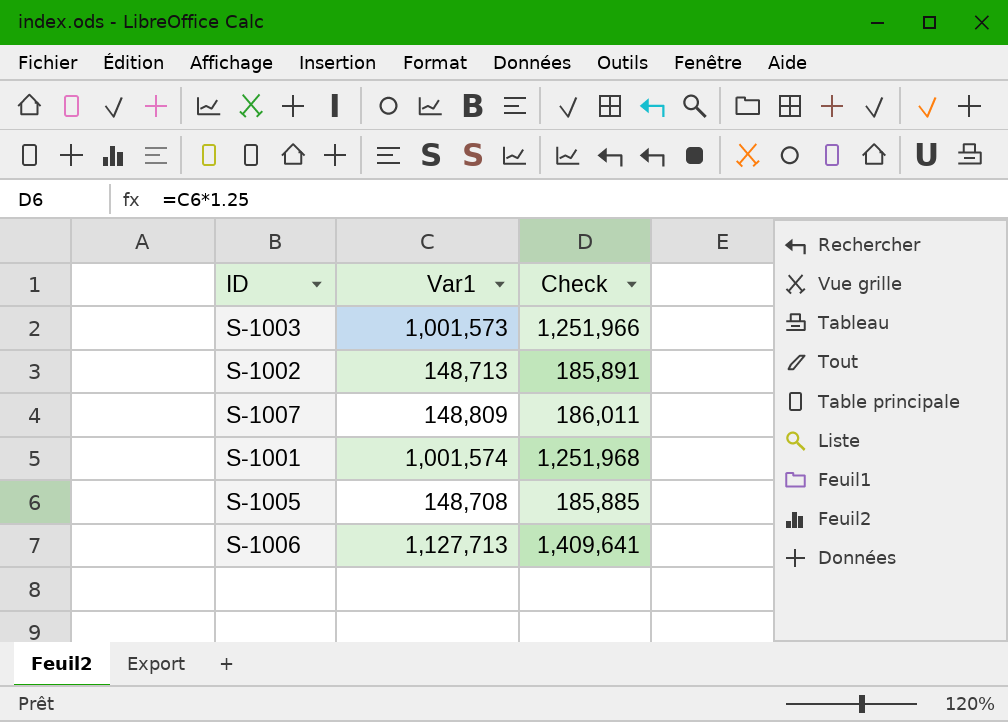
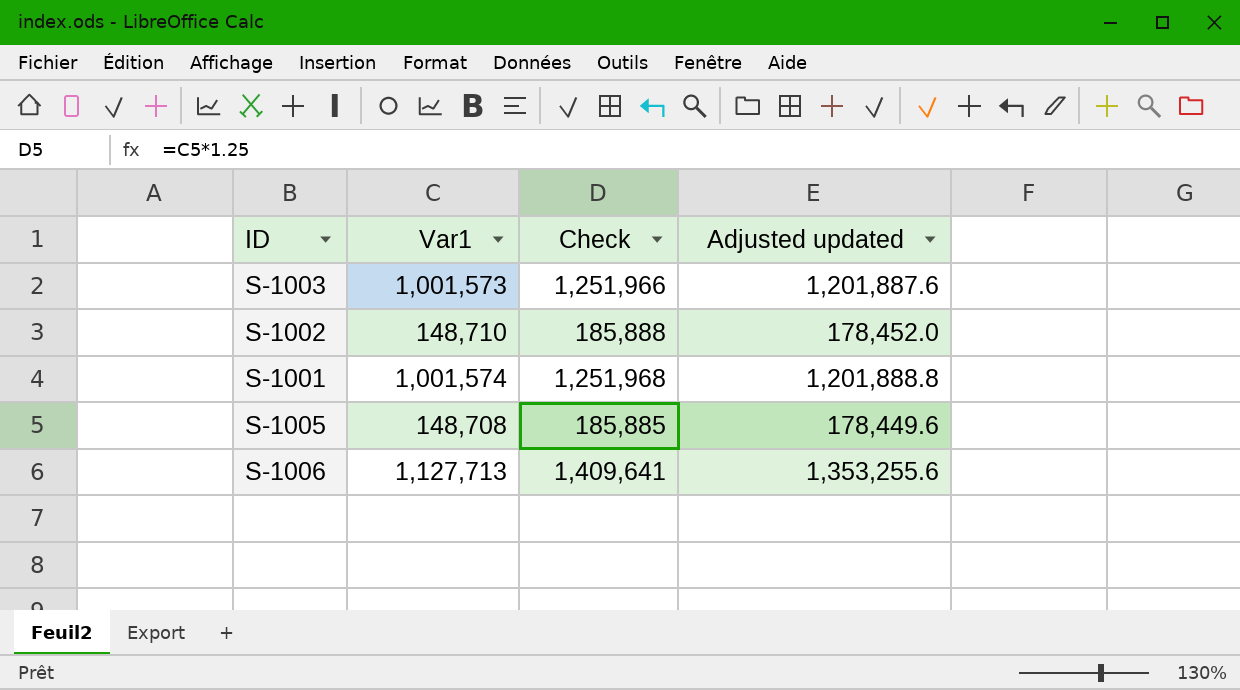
column Adjusted updated | formula: none -> [Var1] * 1.2
row S-1007: 148,809 | 186,011 -> none
S-1002 | Var1: 148,713 -> 148,710
S-1002 | Check: 185,891 -> 185,888

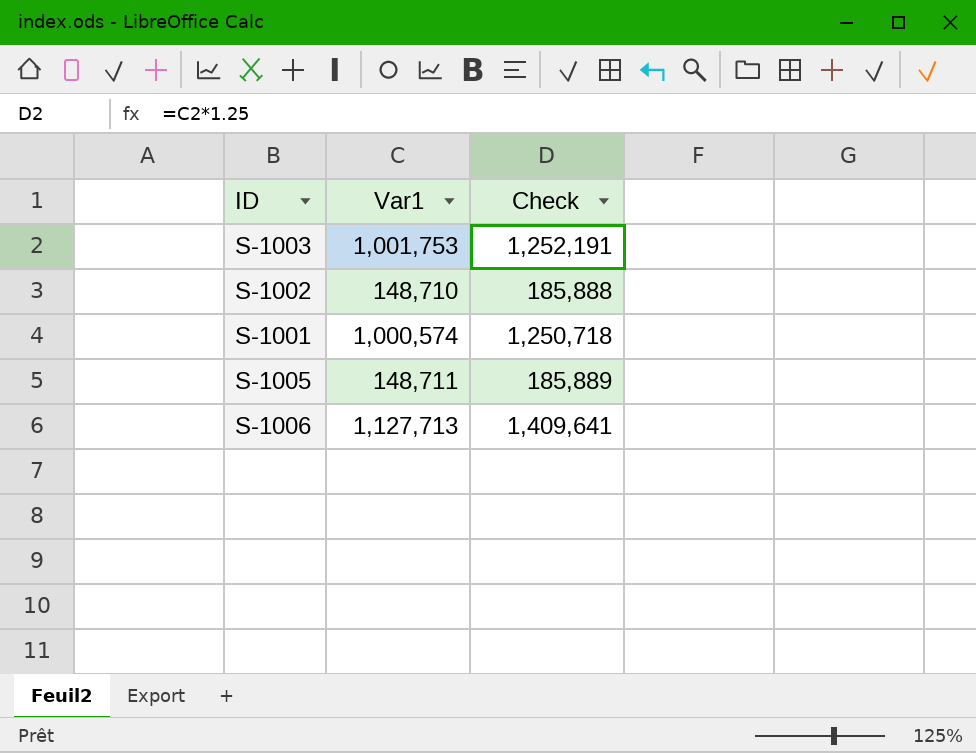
column Adjusted updated | formula: [Var1] * 1.2 -> none
S-1003 | Var1: 1,001,573 -> 1,001,753
S-1003 | Check: 1,251,966 -> 1,252,191
S-1001 | Var1: 1,001,574 -> 1,000,574
S-1001 | Check: 1,251,968 -> 1,250,718
S-1005 | Var1: 148,708 -> 148,711
S-1005 | Check: 185,885 -> 185,889

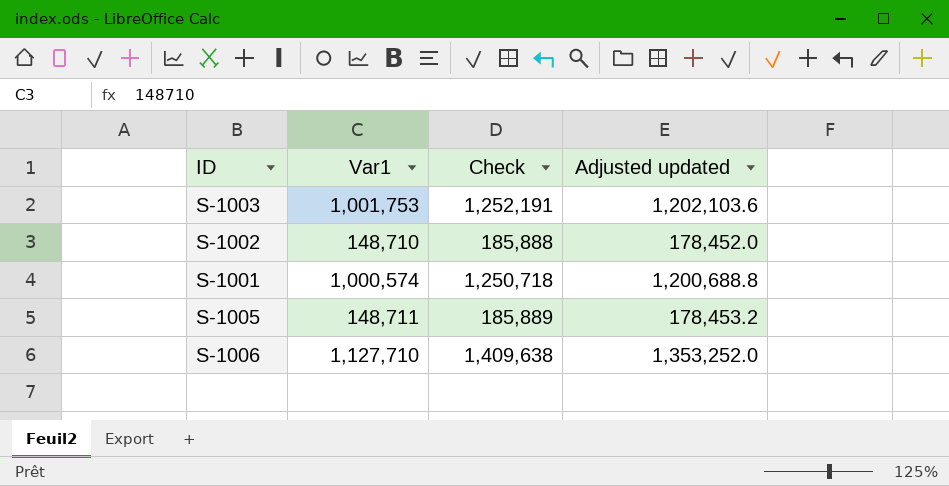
column Adjusted updated | formula: none -> [Var1] * 1.2
S-1006 | Var1: 1,127,713 -> 1,127,710
S-1006 | Check: 1,409,641 -> 1,409,638

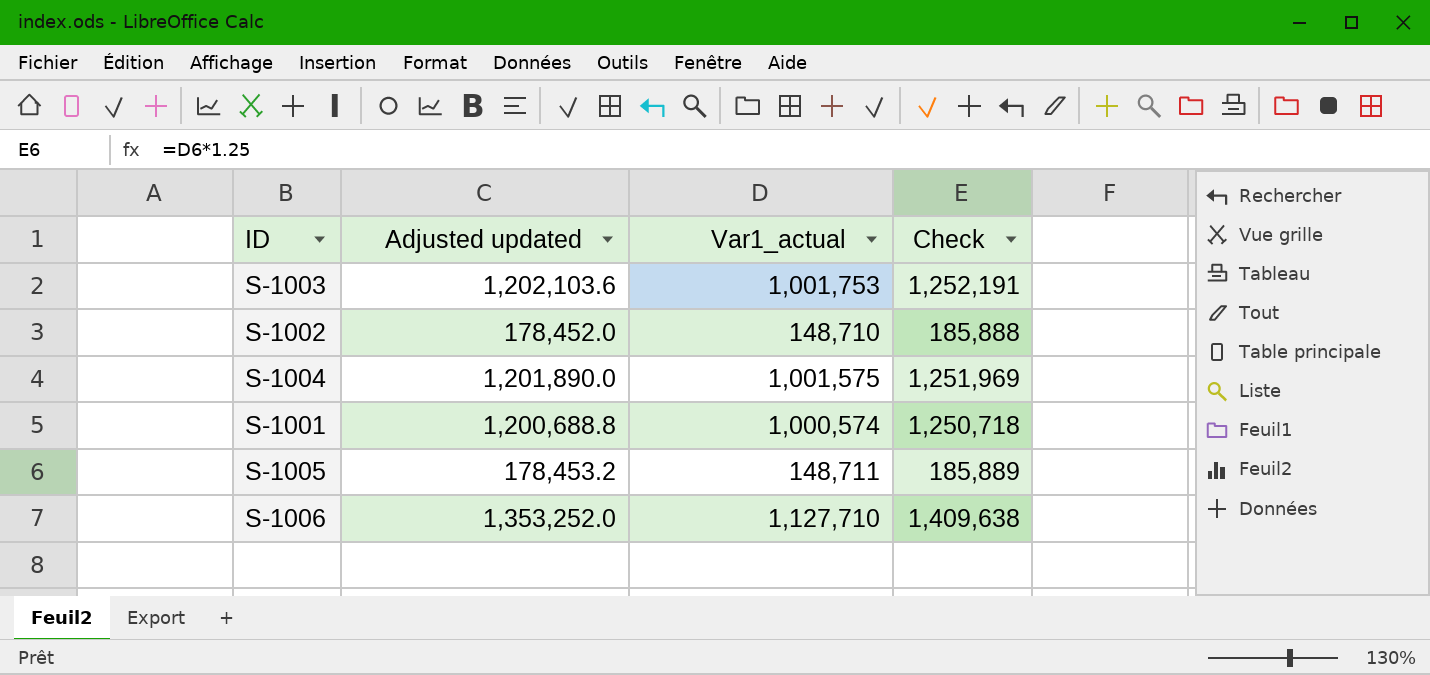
column Adjusted updated | position: 4 -> 2
column name: Var1 -> Var1_actual
row S-1004: none -> 1,201,890.0 | 1,001,575 | 1,251,969

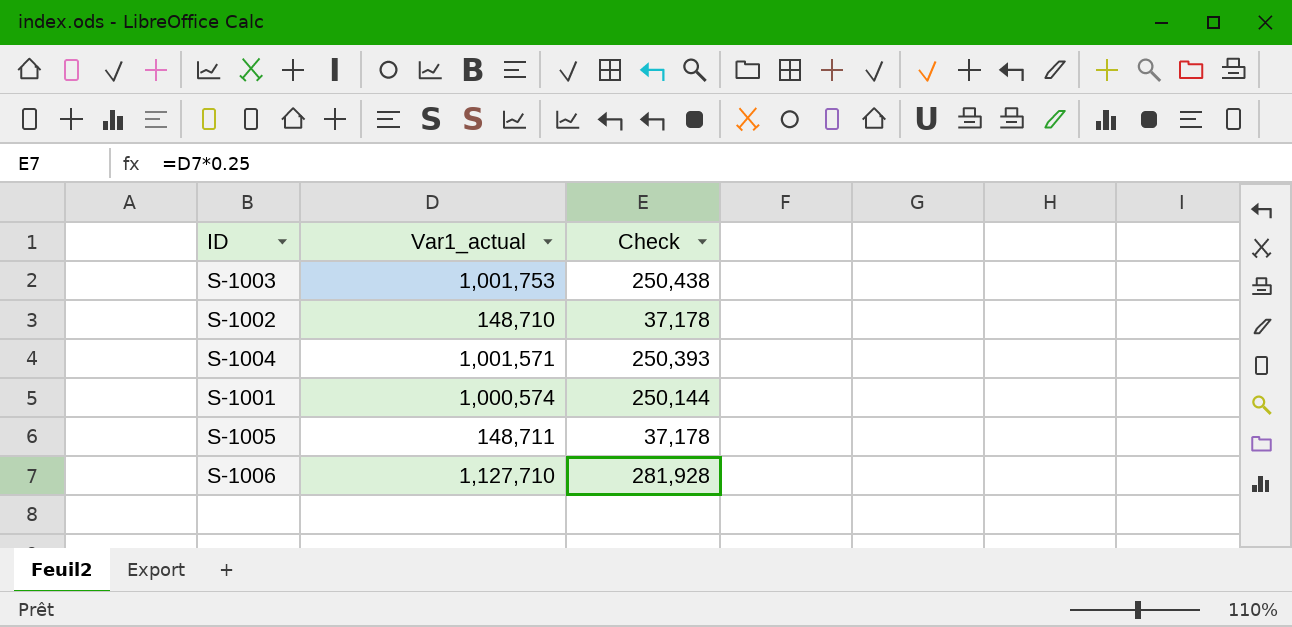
column Adjusted updated | formula: [Var1_actual] * 1.2 -> none
column Check | formula: [Var1_actual] * 1.25 -> [Var1_actual] * 0.25
S-1004 | Var1_actual: 1,001,575 -> 1,001,571

